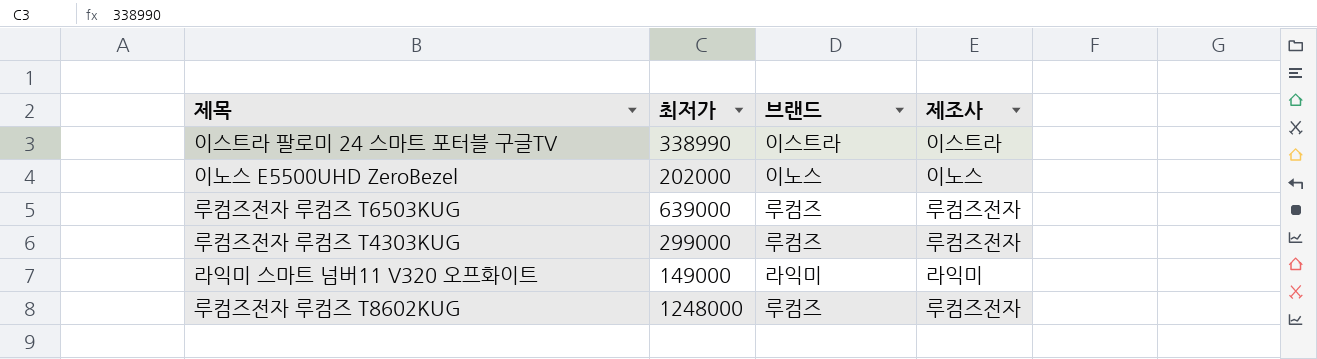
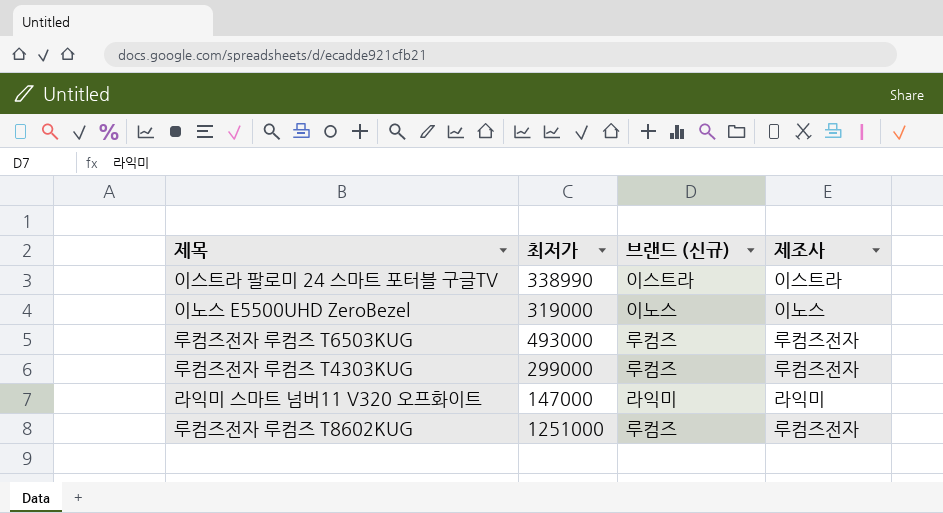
column name: 브랜드 -> 브랜드 (신규)
이노스 E5500UHD ZeroBezel | 최저가: 202000 -> 319000
루컴즈전자 루컴즈 T6503KUG | 최저가: 639000 -> 493000
라익미 스마트 넘버11 V320 오프화이트 | 최저가: 149000 -> 147000
루컴즈전자 루컴즈 T8602KUG | 최저가: 1248000 -> 1251000

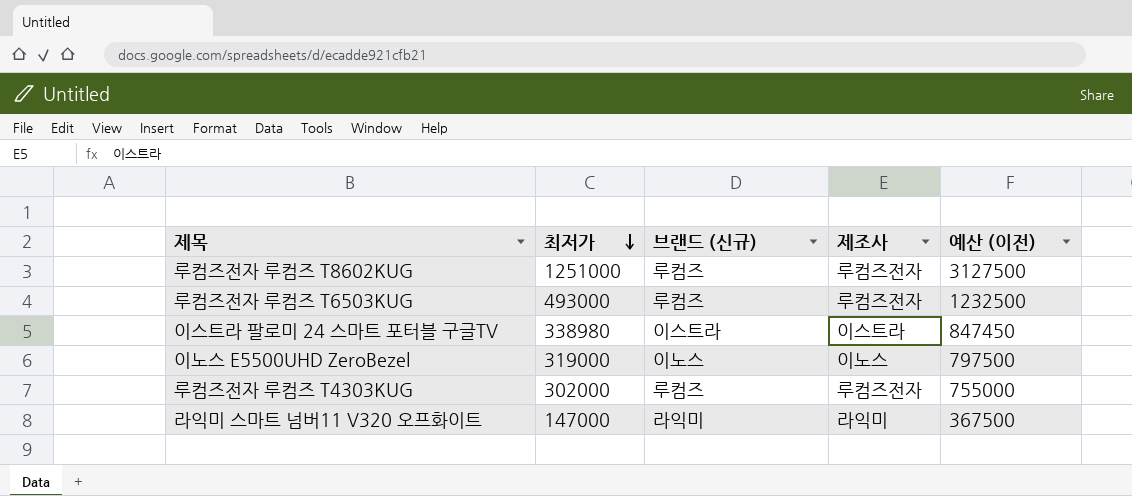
row order: none -> 최저가 descending
column 예산 (이전) | formula: none -> [최저가] * 2.5
이스트라 팔로미 24 스마트 포터블 구글TV | 최저가: 338990 -> 338980
루컴즈전자 루컴즈 T4303KUG | 최저가: 299000 -> 302000

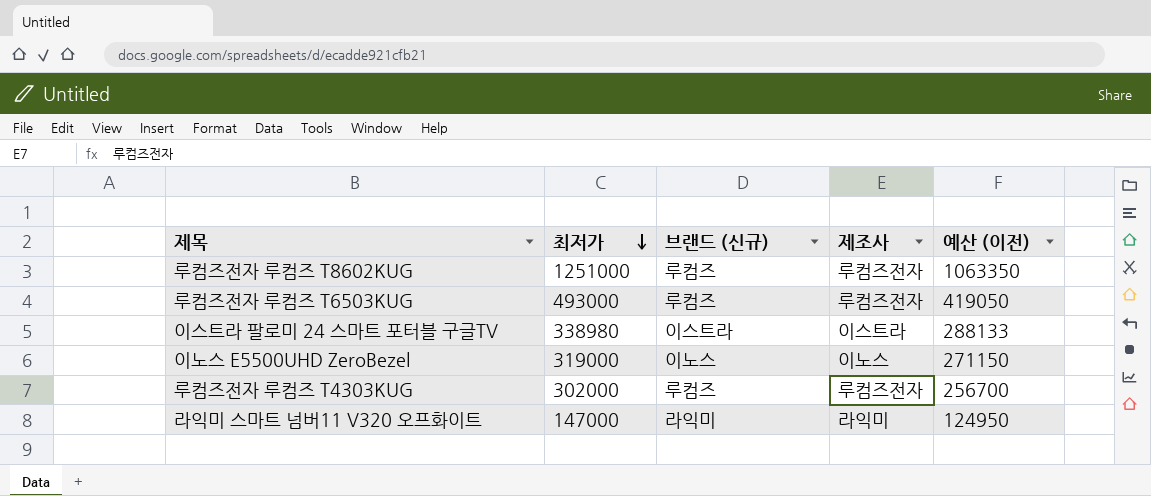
column 예산 (이전) | formula: [최저가] * 2.5 -> [최저가] * 0.85

